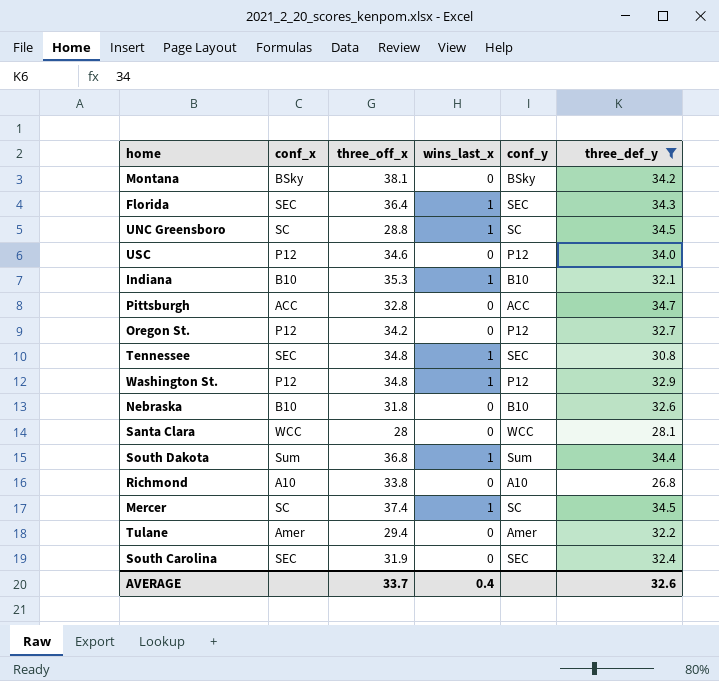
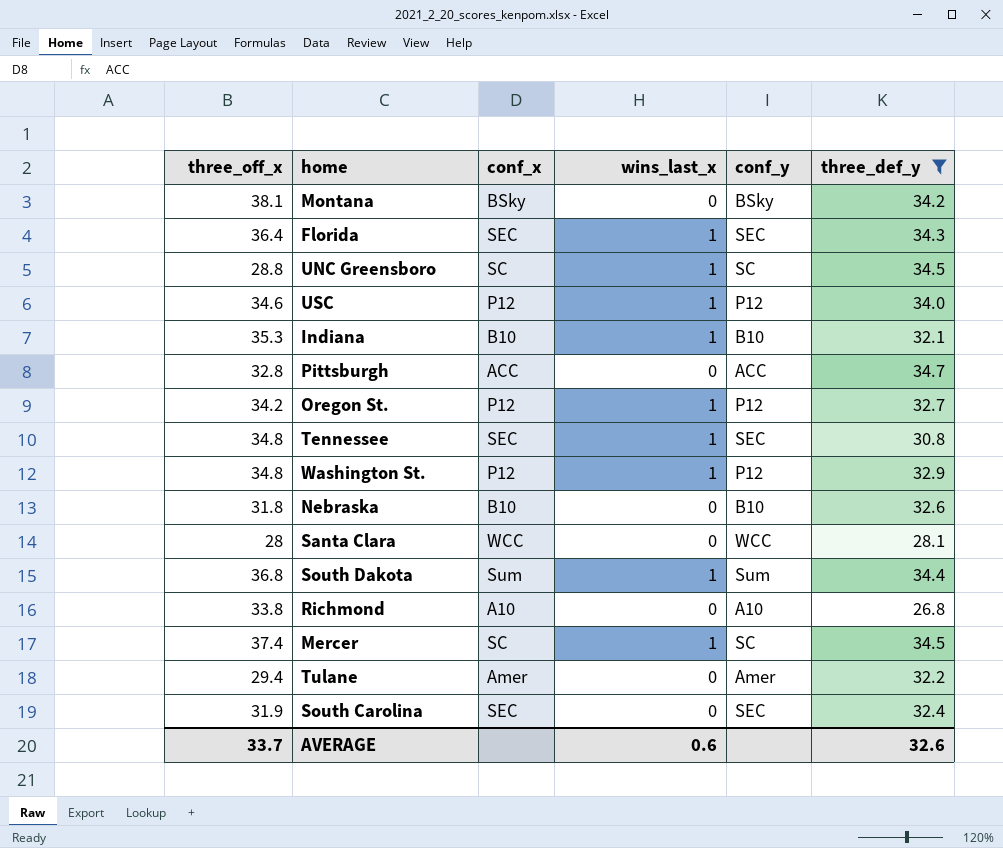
column three_off_x | position: 3 -> 1
USC | wins_last_x: 0 -> 1
Oregon St. | wins_last_x: 0 -> 1
AVERAGE | wins_last_x: 0.4 -> 0.6

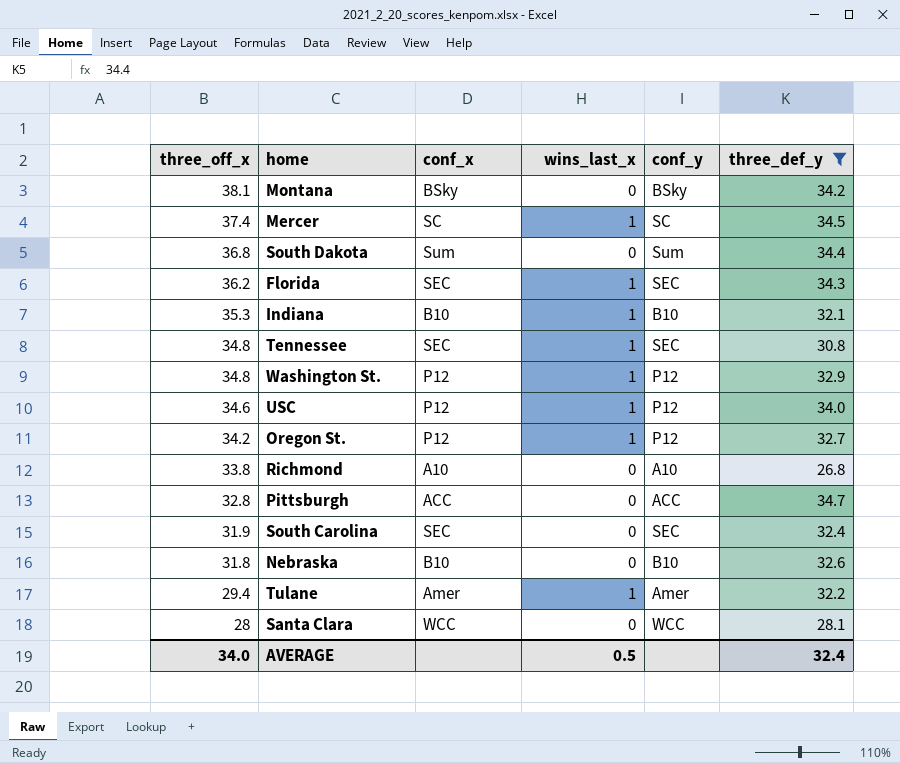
row order: none -> three_off_x descending
row UNC Greensboro: 28.8 | SC | 1 | SC | 34.5 -> none
South Dakota | wins_last_x: 1 -> 0
Florida | three_off_x: 36.4 -> 36.2
Tulane | wins_last_x: 0 -> 1
AVERAGE | three_off_x: 33.7 -> 34.0
AVERAGE | wins_last_x: 0.6 -> 0.5
AVERAGE | three_def_y: 32.6 -> 32.4

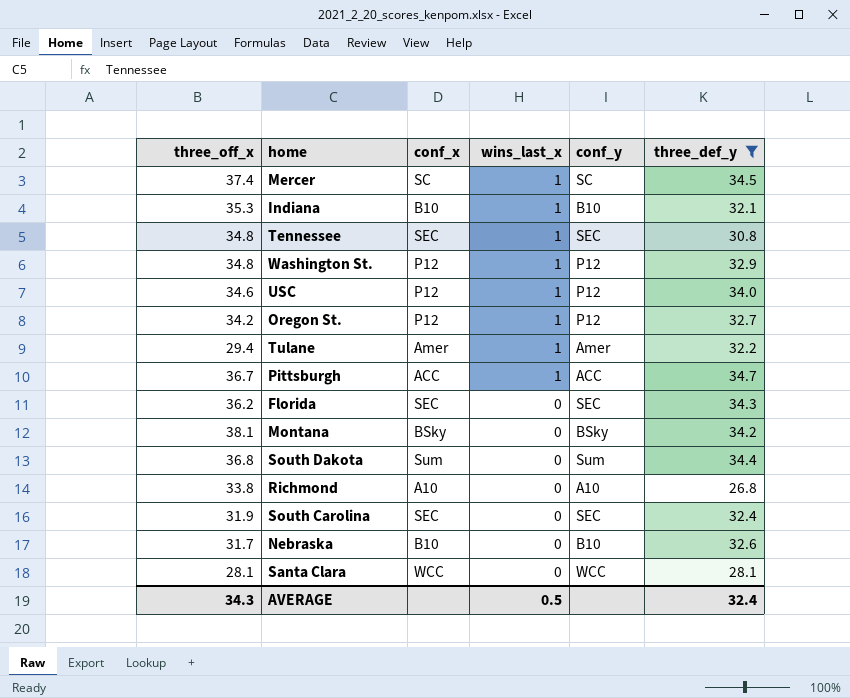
row order: three_off_x descending -> wins_last_x descending
Pittsburgh | three_off_x: 32.8 -> 36.7
Pittsburgh | wins_last_x: 0 -> 1
Florida | wins_last_x: 1 -> 0
Nebraska | three_off_x: 31.8 -> 31.7
Santa Clara | three_off_x: 28 -> 28.1
AVERAGE | three_off_x: 34.0 -> 34.3

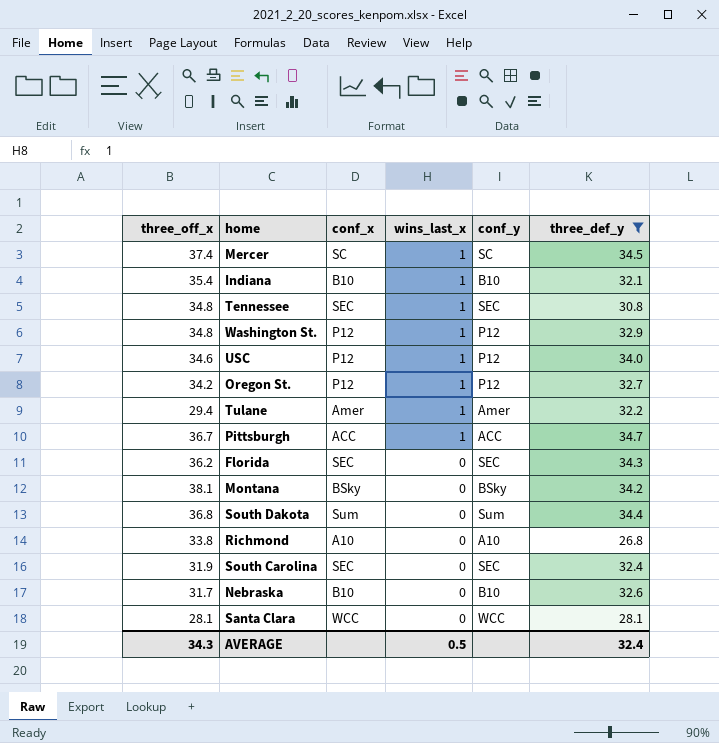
Indiana | three_off_x: 35.3 -> 35.4

